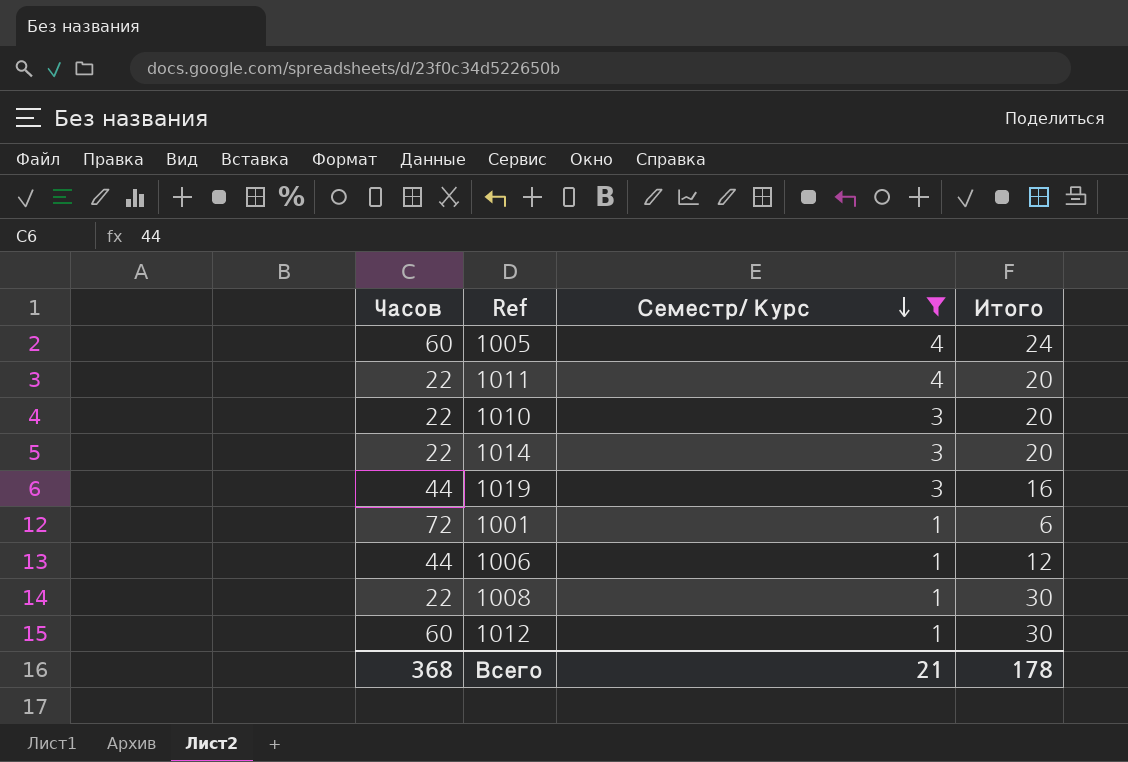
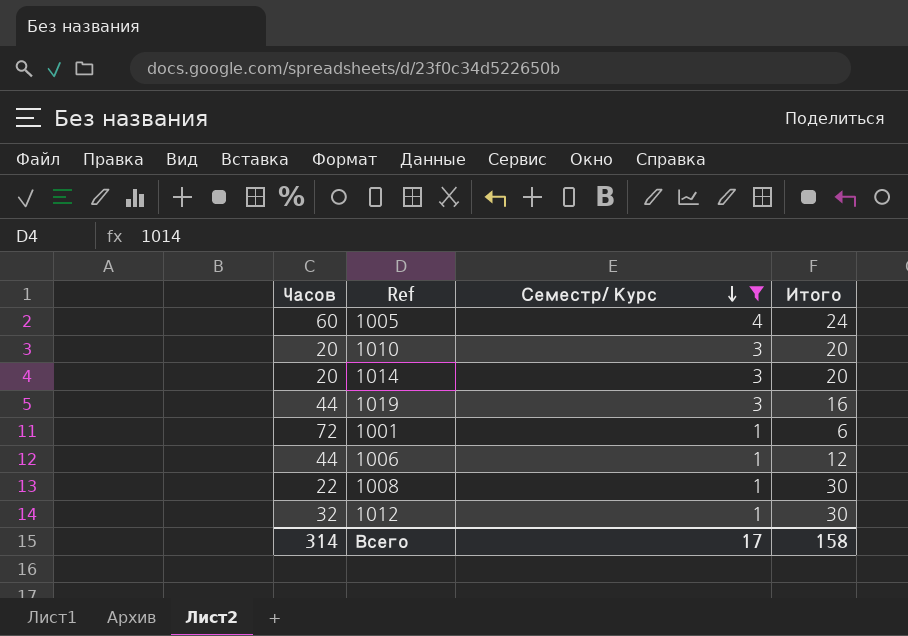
row 1011: 22 | 4 | 20 -> none
1010 | Часов: 22 -> 20
1014 | Часов: 22 -> 20
1012 | Часов: 60 -> 32
Всего | Часов: 368 -> 314
Всего | Семестр/ Курс: 21 -> 17
Всего | Итого: 178 -> 158

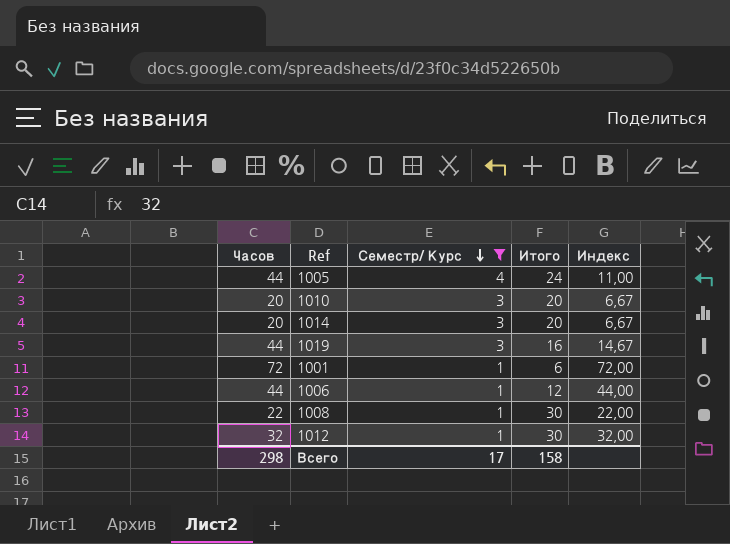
column Индекс | formula: none -> [Часов] / [Семестр/ Курс]
1005 | Часов: 60 -> 44
Всего | Часов: 314 -> 298

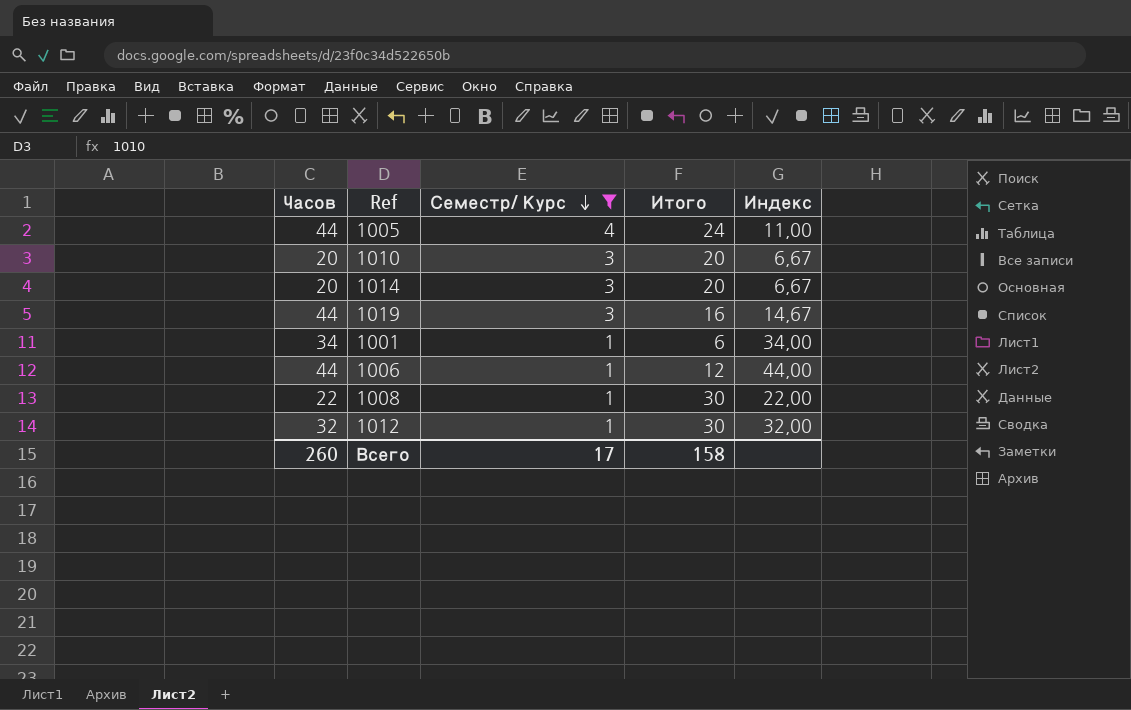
1001 | Часов: 72 -> 34
1001 | Индекс: 72,00 -> 34,00
Всего | Часов: 298 -> 260

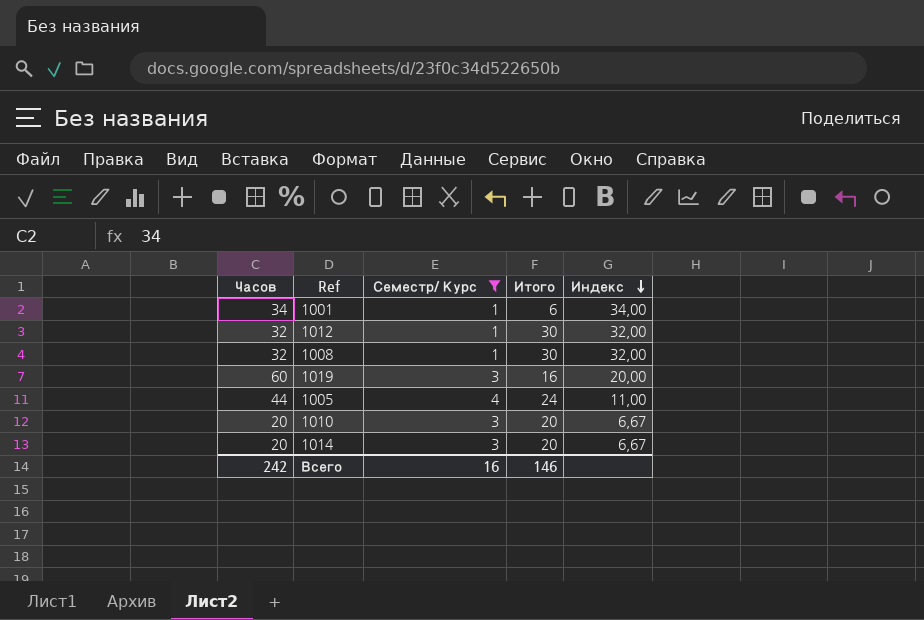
row order: Семестр/ Курс descending -> Индекс descending
row 1006: 44 | 1 | 12 | 44,00 -> none
1008 | Часов: 22 -> 32
1008 | Индекс: 22,00 -> 32,00
1019 | Часов: 44 -> 60
1019 | Индекс: 14,67 -> 20,00
Всего | Часов: 260 -> 242
Всего | Семестр/ Курс: 17 -> 16
Всего | Итого: 158 -> 146

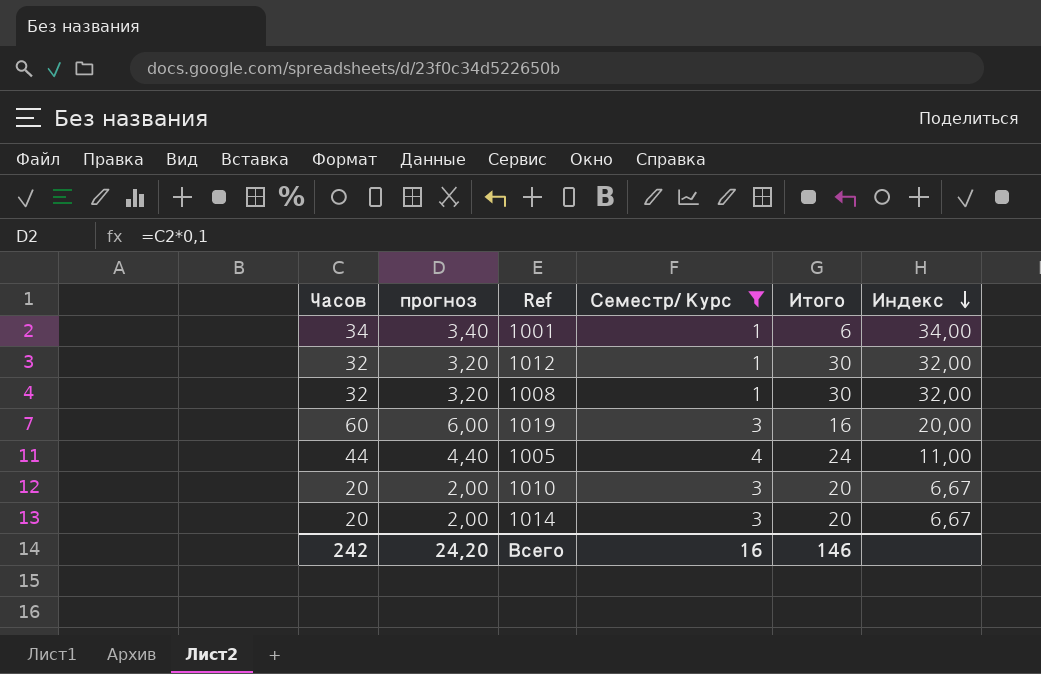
column прогноз | formula: none -> [Часов] * 0,1

